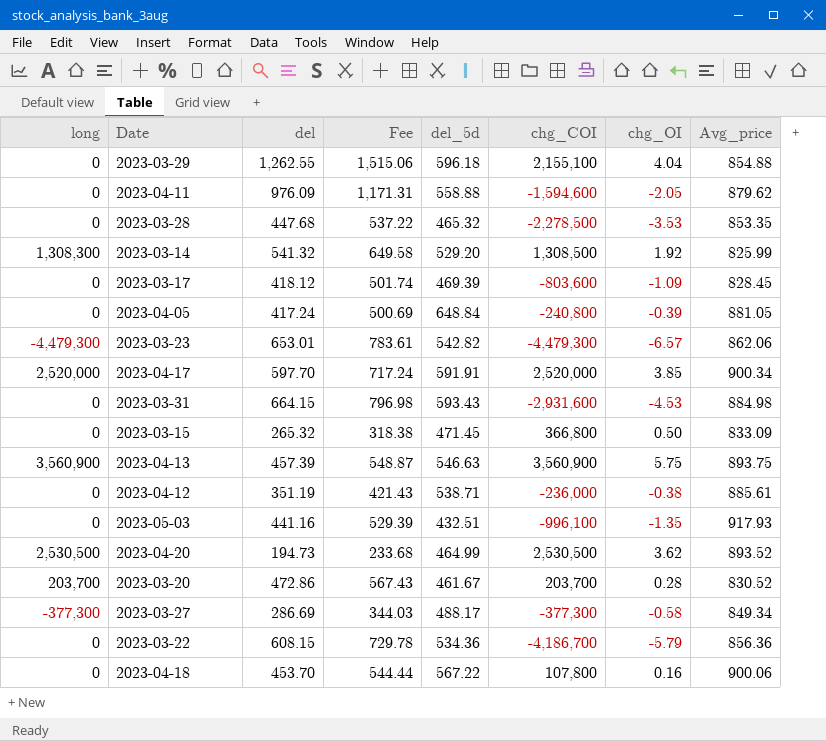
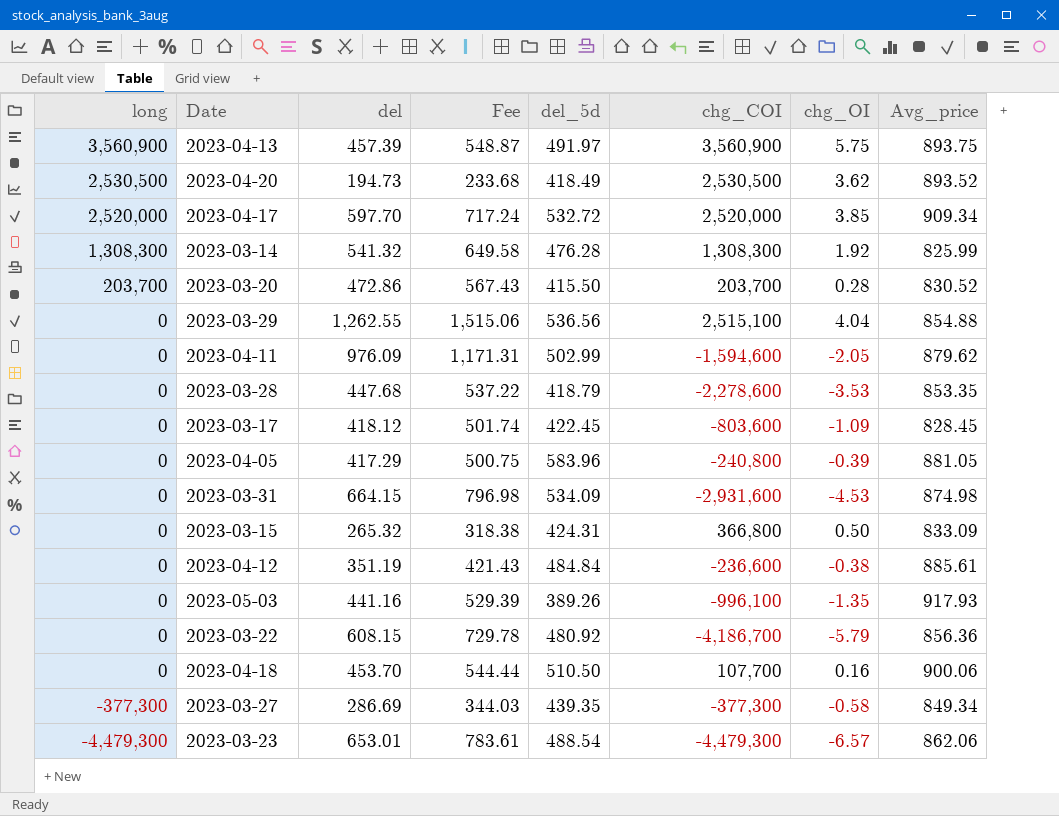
row order: none -> long descending
2023-04-13 | del_5d: 546.63 -> 491.97
2023-04-20 | del_5d: 464.99 -> 418.49
2023-04-17 | del_5d: 591.91 -> 532.72
2023-04-17 | Avg_price: 900.34 -> 909.34
2023-03-14 | del_5d: 529.20 -> 476.28
2023-03-14 | chg_COI: 1,308,500 -> 1,308,300
2023-03-20 | del_5d: 461.67 -> 415.50
2023-03-29 | del_5d: 596.18 -> 536.56
2023-03-29 | chg_COI: 2,155,100 -> 2,515,100
2023-04-11 | del_5d: 558.88 -> 502.99
2023-03-28 | del_5d: 465.32 -> 418.79
2023-03-28 | chg_COI: -2,278,500 -> -2,278,600
2023-03-17 | del_5d: 469.39 -> 422.45
2023-04-05 | del: 417.24 -> 417.29
2023-04-05 | Fee: 500.69 -> 500.75
2023-04-05 | del_5d: 648.84 -> 583.96
2023-03-31 | del_5d: 593.43 -> 534.09
2023-03-31 | Avg_price: 884.98 -> 874.98
2023-03-15 | del_5d: 471.45 -> 424.31
2023-04-12 | del_5d: 538.71 -> 484.84
2023-04-12 | chg_COI: -236,000 -> -236,600
2023-05-03 | del_5d: 432.51 -> 389.26
2023-03-22 | del_5d: 534.36 -> 480.92
2023-04-18 | del_5d: 567.22 -> 510.50
2023-04-18 | chg_COI: 107,800 -> 107,700
2023-03-27 | del_5d: 488.17 -> 439.35
2023-03-23 | del_5d: 542.82 -> 488.54

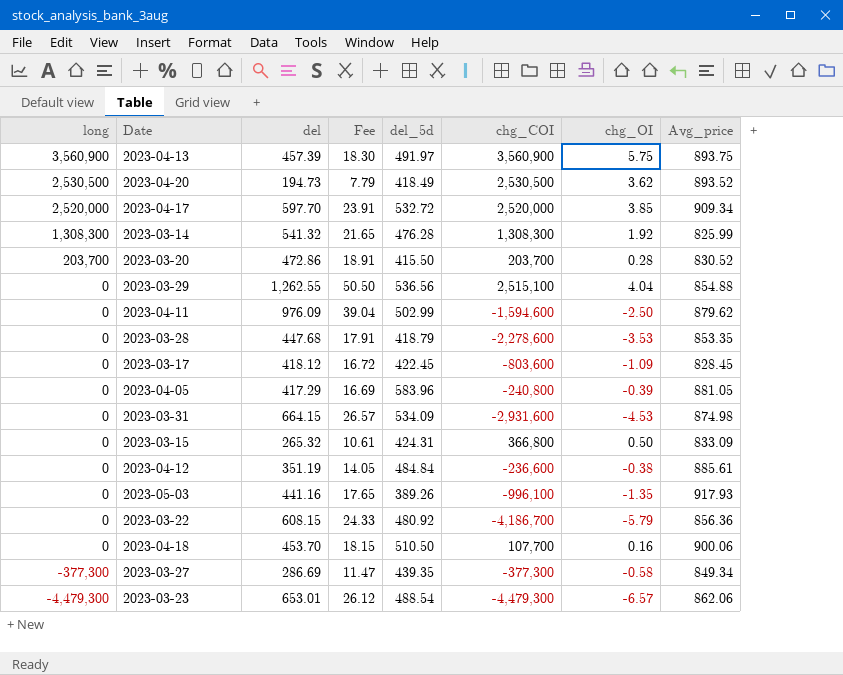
column Fee | formula: [del] * 1.2 -> [del] * 0.04
2023-04-11 | chg_OI: -2.05 -> -2.50

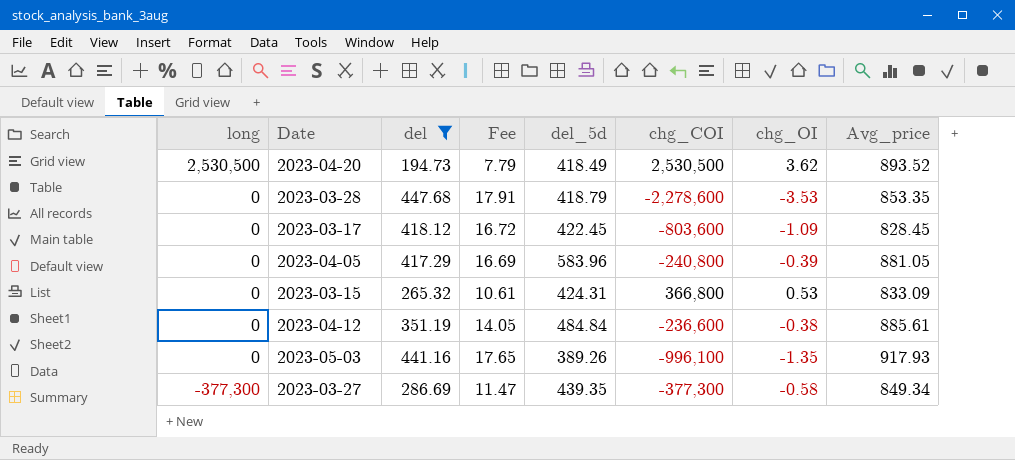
filter: none -> del <= 447.68
2023-03-15 | chg_OI: 0.50 -> 0.53

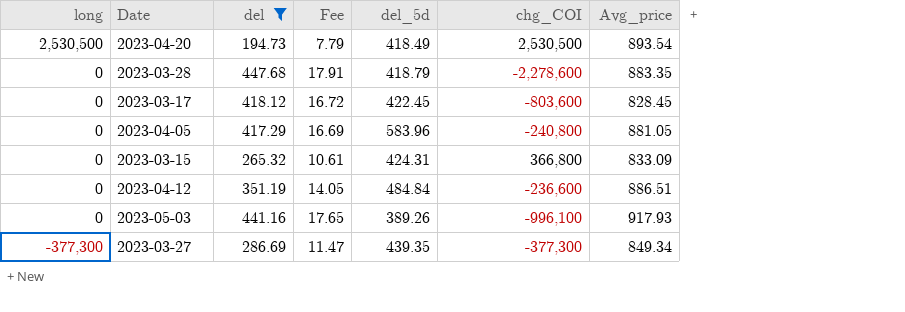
column chg_OI | position: 7 -> none
2023-04-20 | Avg_price: 893.52 -> 893.54
2023-03-28 | Avg_price: 853.35 -> 883.35
2023-04-12 | Avg_price: 885.61 -> 886.51

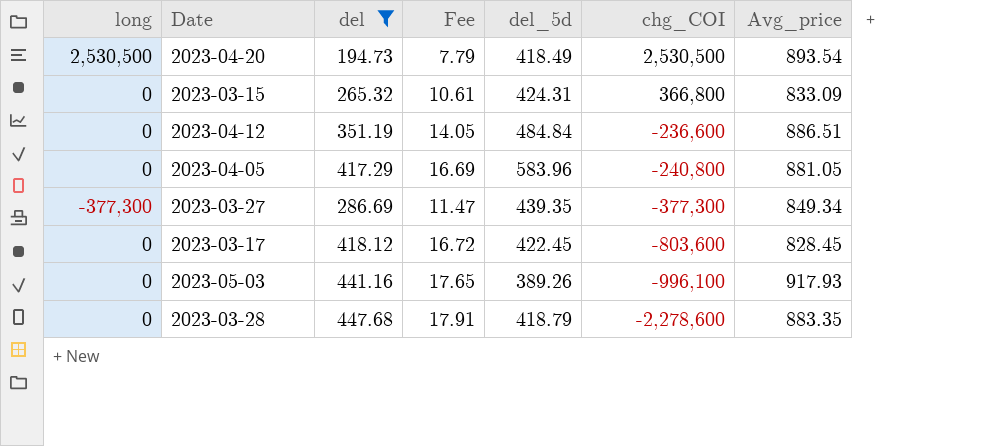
row order: long descending -> chg_COI descending

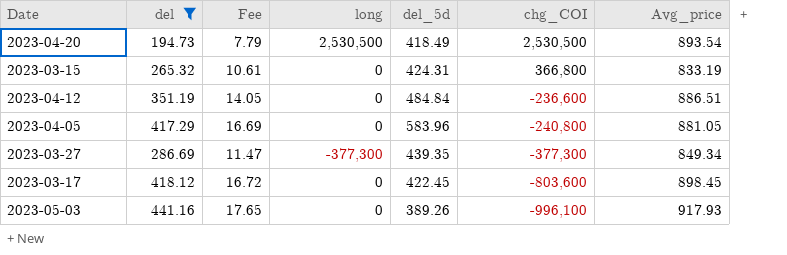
column long | position: 1 -> 4
row 2023-03-28: 0 | 447.68 | 17.91 | 418.79 | -2,278,600 | 883.35 -> none
2023-03-15 | Avg_price: 833.09 -> 833.19
2023-03-17 | Avg_price: 828.45 -> 898.45

